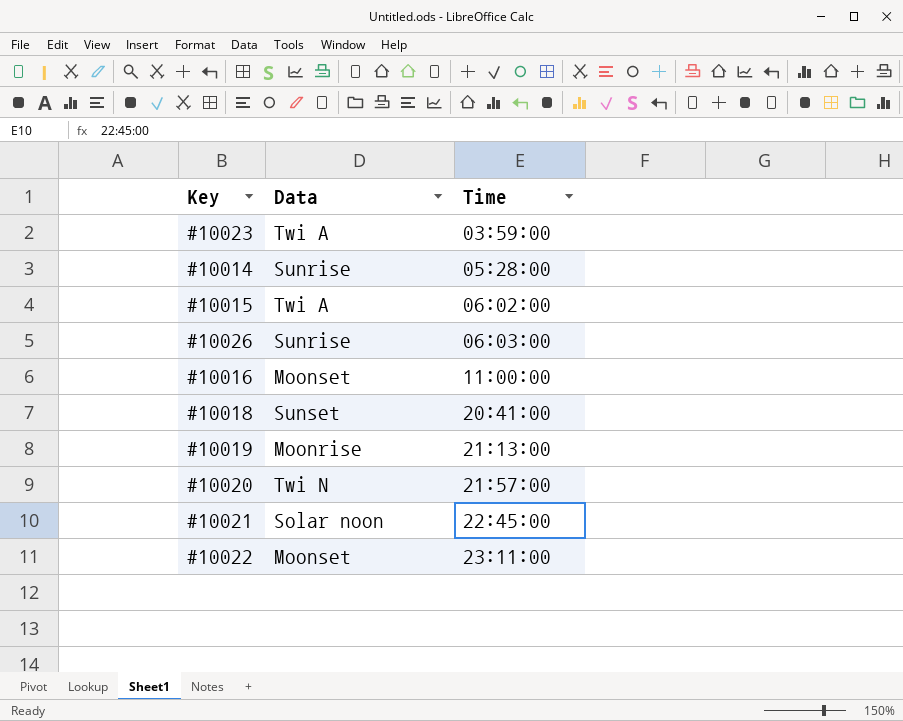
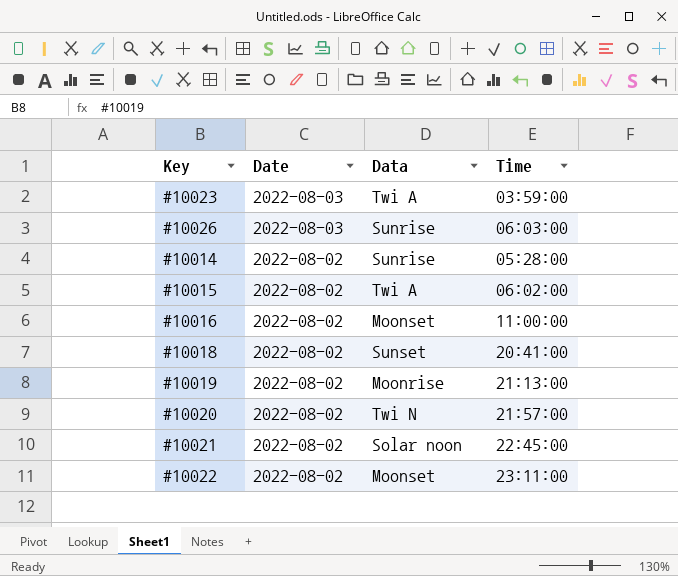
row order: Time ascending -> Date descending
column Date | position: none -> 2

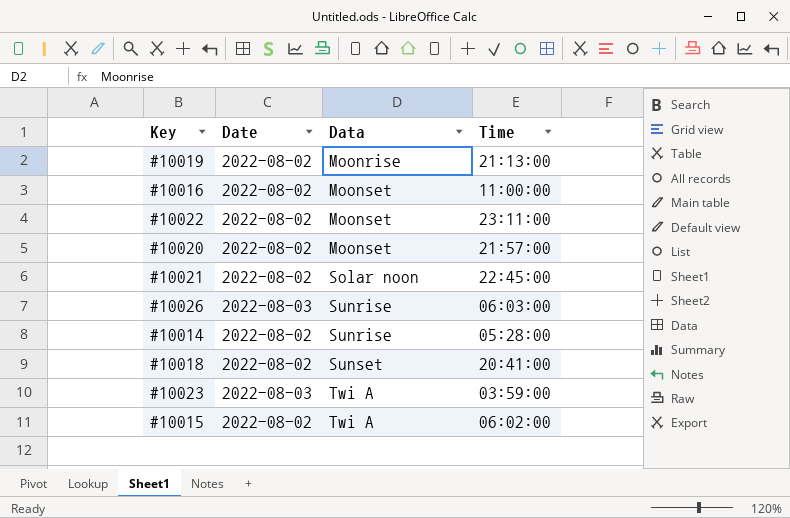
row order: Date descending -> Data ascending
#10020 | Data: Twi N -> Moonset

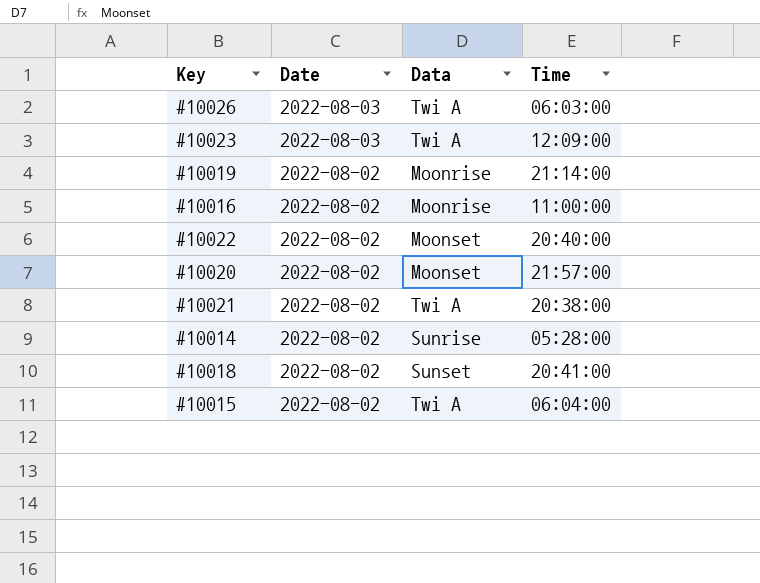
row order: Data ascending -> Date descending
#10026 | Data: Sunrise -> Twi A
#10023 | Time: 03:59:00 -> 12:09:00
#10019 | Time: 21:13:00 -> 21:14:00
#10016 | Data: Moonset -> Moonrise
#10022 | Time: 23:11:00 -> 20:40:00
#10021 | Data: Solar noon -> Twi A
#10021 | Time: 22:45:00 -> 20:38:00
#10015 | Time: 06:02:00 -> 06:04:00

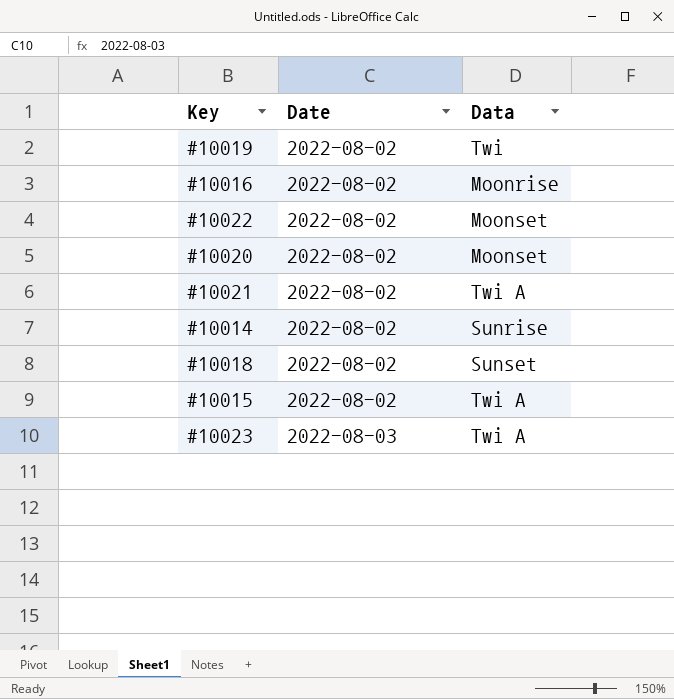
row order: Date descending -> Date ascending
column Time | position: 4 -> none
row #10026: 2022-08-03 | Twi A | 06:03:00 -> none
#10019 | Data: Moonrise -> Twi

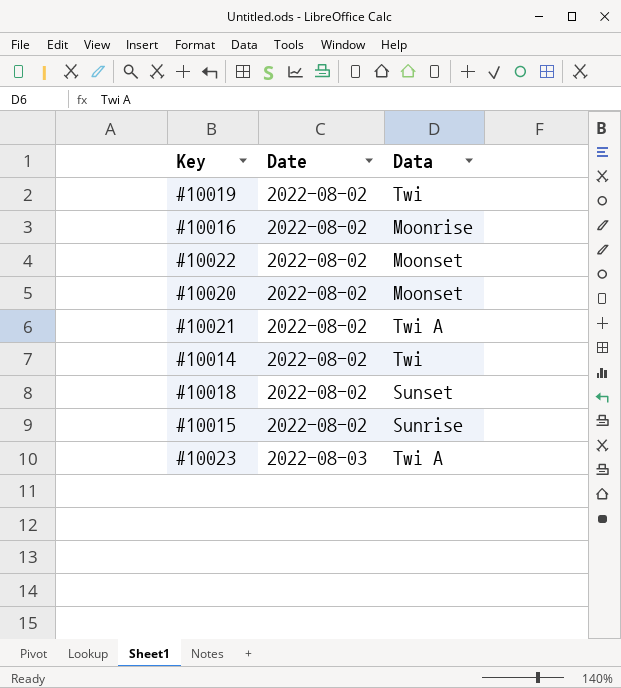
#10014 | Data: Sunrise -> Twi
#10015 | Data: Twi A -> Sunrise

